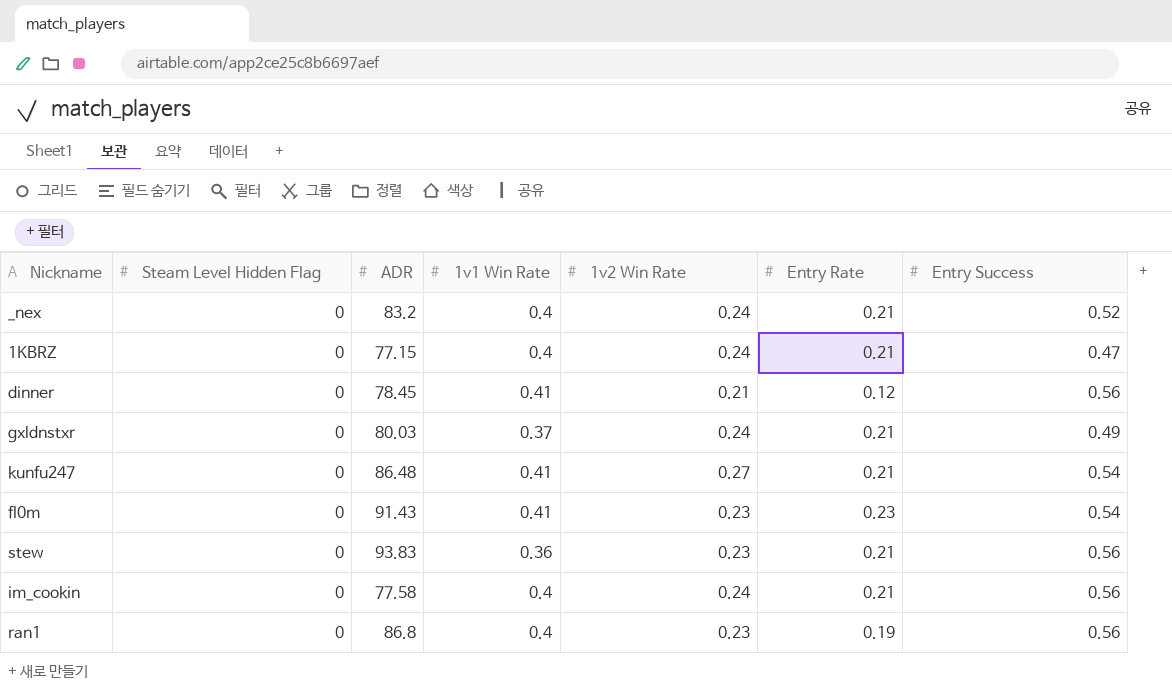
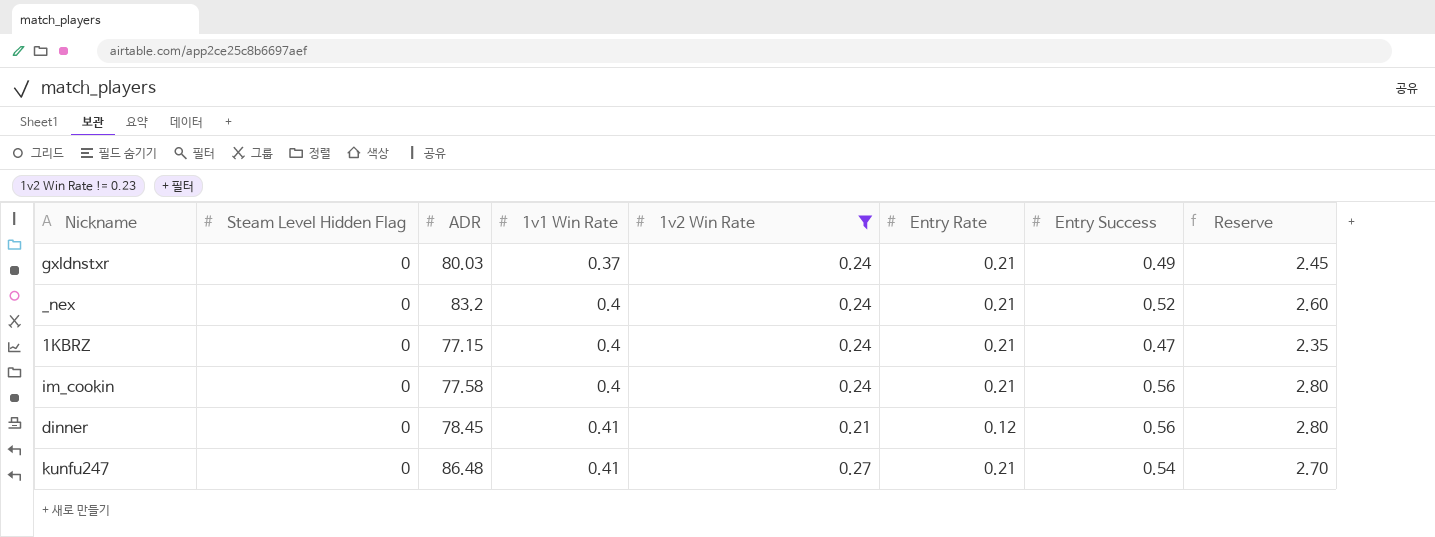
filter: none -> 1v2 Win Rate != 0.23
row order: none -> 1v1 Win Rate ascending
column Reserve | formula: none -> [Entry Success] * 5

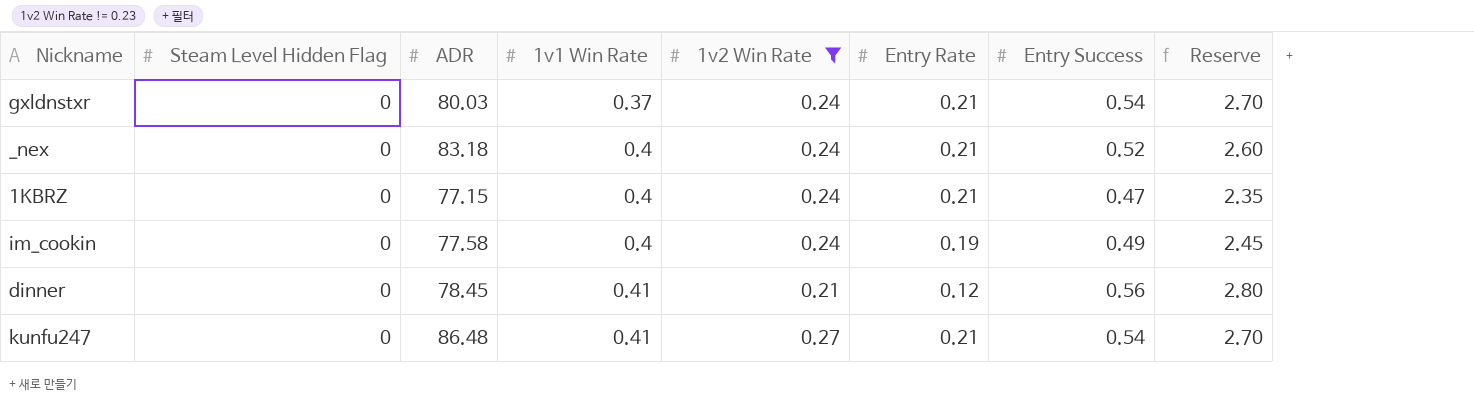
gxldnstxr | Entry Success: 0.49 -> 0.54
gxldnstxr | Reserve: 2.45 -> 2.70
_nex | ADR: 83.2 -> 83.18
im_cookin | Entry Rate: 0.21 -> 0.19
im_cookin | Entry Success: 0.56 -> 0.49
im_cookin | Reserve: 2.80 -> 2.45

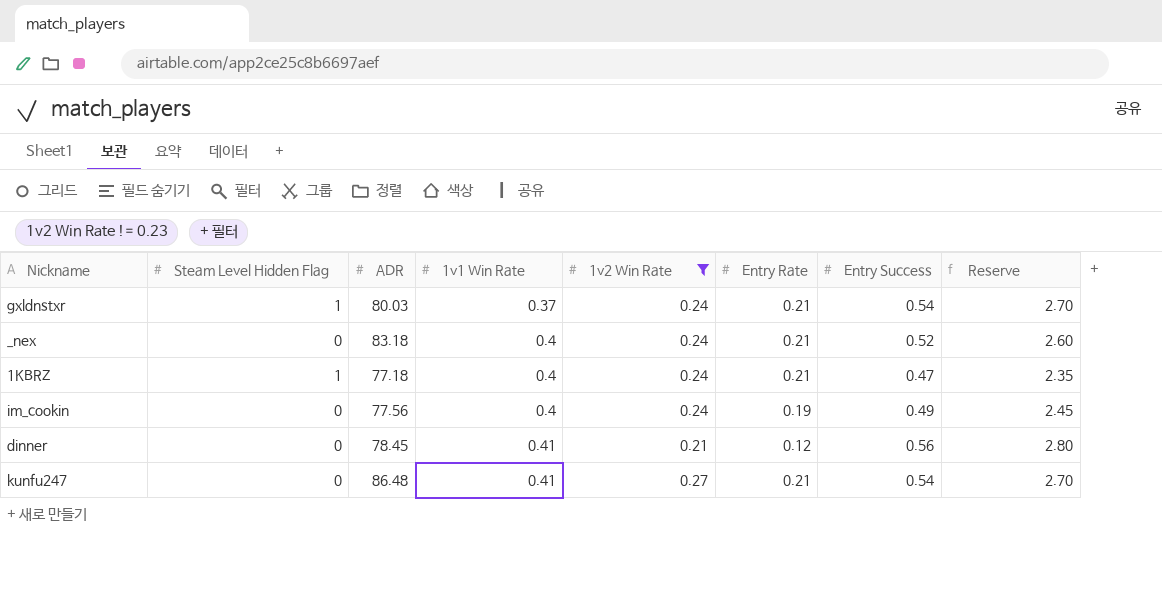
gxldnstxr | Steam Level Hidden Flag: 0 -> 1
1KBRZ | Steam Level Hidden Flag: 0 -> 1
1KBRZ | ADR: 77.15 -> 77.18
im_cookin | ADR: 77.58 -> 77.56

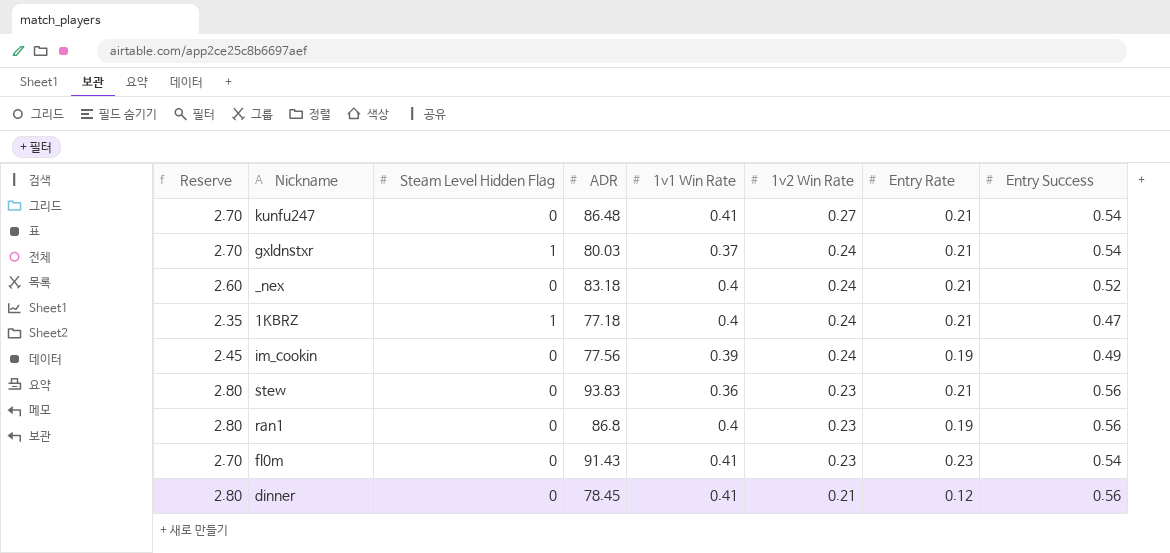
filter: 1v2 Win Rate != 0.23 -> none
row order: 1v1 Win Rate ascending -> 1v2 Win Rate descending
column Reserve | position: 8 -> 1
im_cookin | 1v1 Win Rate: 0.4 -> 0.39

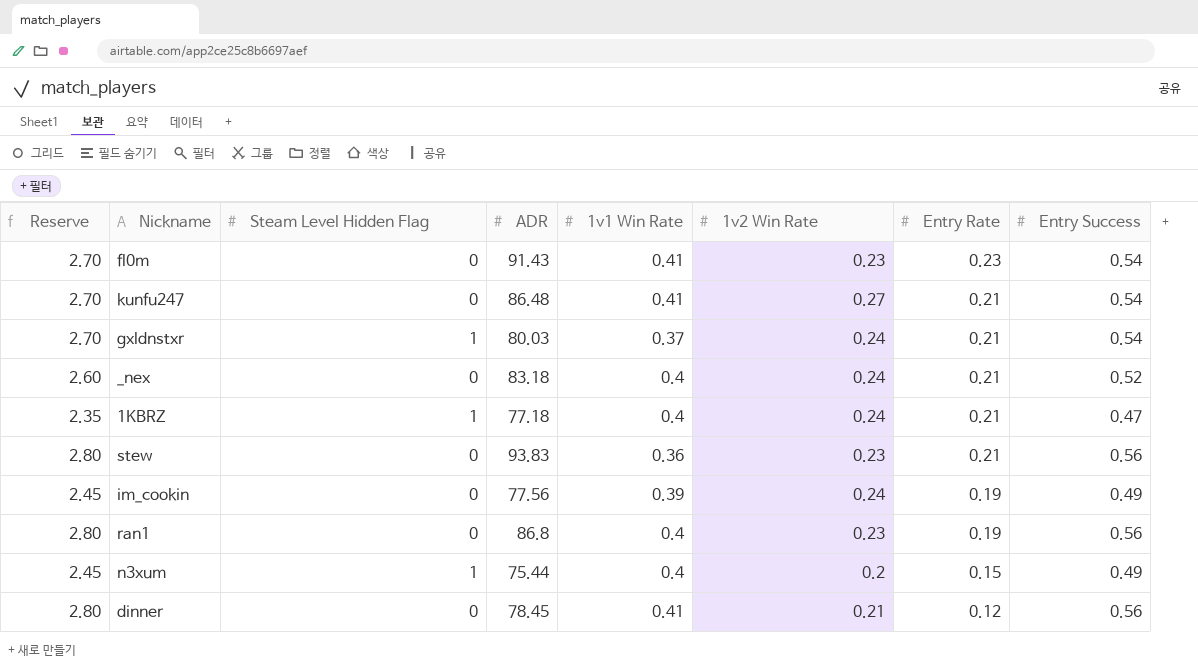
row order: 1v2 Win Rate descending -> Entry Rate descending
row n3xum: none -> 2.45 | 1 | 75.44 | 0.4 | 0.2 | 0.15 | 0.49

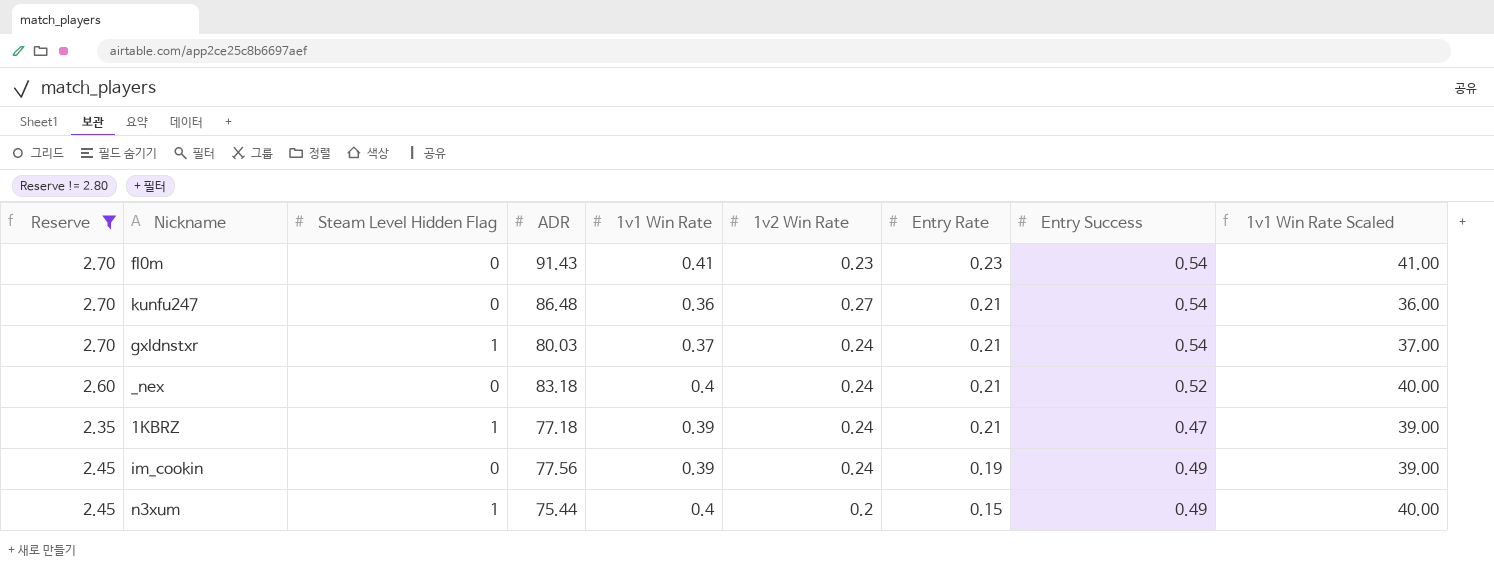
filter: none -> Reserve != 2.80
column 1v1 Win Rate Scaled | formula: none -> [1v1 Win Rate] * 100
kunfu247 | 1v1 Win Rate: 0.41 -> 0.36
1KBRZ | 1v1 Win Rate: 0.4 -> 0.39

